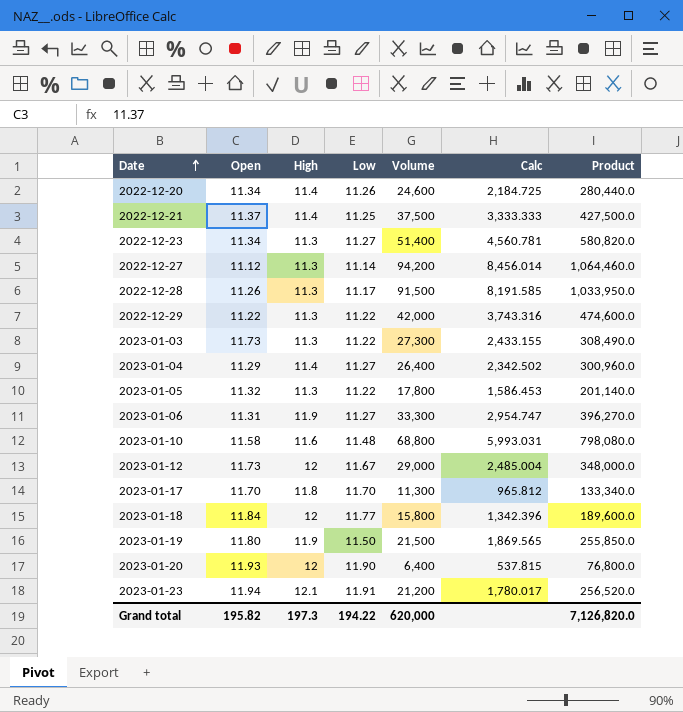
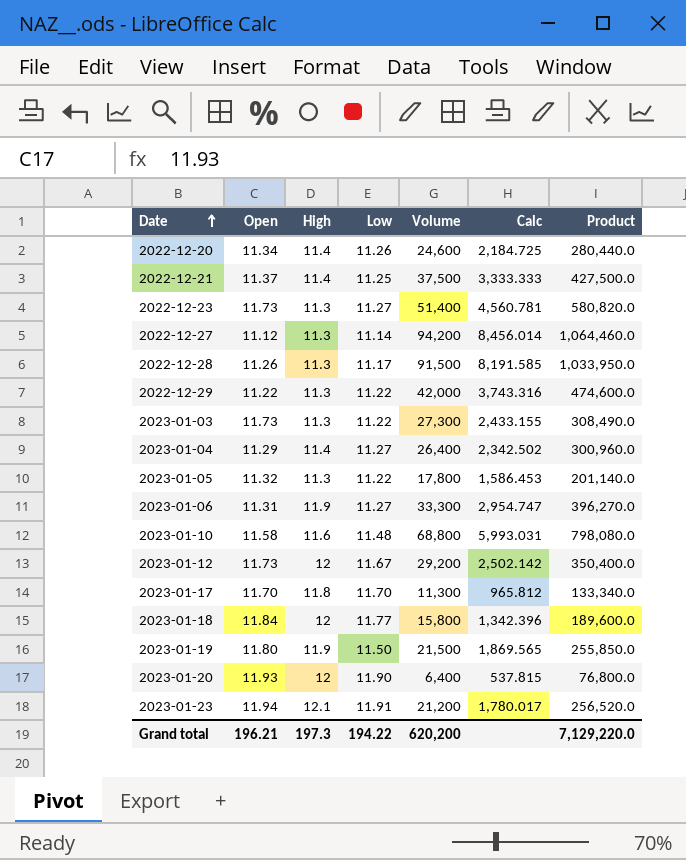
2022-12-23 | Open: 11.34 -> 11.73
2023-01-12 | Volume: 29,000 -> 29,200
2023-01-12 | Calc: 2,485.004 -> 2,502.142
2023-01-12 | Product: 348,000.0 -> 350,400.0
Grand total | Open: 195.82 -> 196.21
Grand total | Volume: 620,000 -> 620,200
Grand total | Product: 7,126,820.0 -> 7,129,220.0

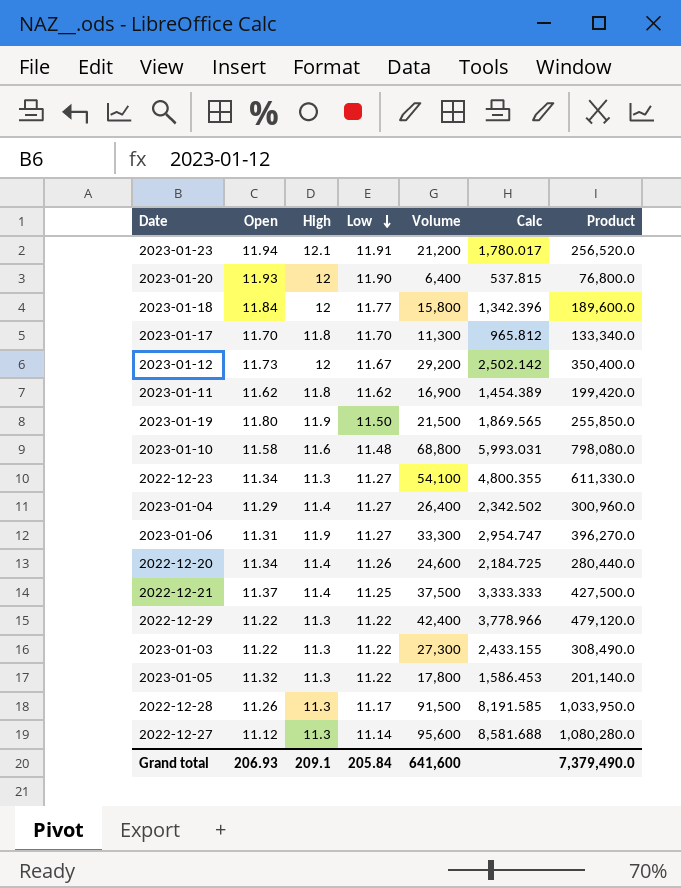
row order: Date ascending -> Low descending
row 2023-01-11: none -> 11.62 | 11.8 | 11.62 | 16,900 | 1,454.389 | 199,420.0
2022-12-23 | Open: 11.73 -> 11.34
2022-12-23 | Volume: 51,400 -> 54,100
2022-12-23 | Calc: 4,560.781 -> 4,800.355
2022-12-23 | Product: 580,820.0 -> 611,330.0
2022-12-29 | Volume: 42,000 -> 42,400
2022-12-29 | Calc: 3,743.316 -> 3,778.966
2022-12-29 | Product: 474,600.0 -> 479,120.0
2023-01-03 | Open: 11.73 -> 11.22
2022-12-27 | Volume: 94,200 -> 95,600
2022-12-27 | Calc: 8,456.014 -> 8,581.688
2022-12-27 | Product: 1,064,460.0 -> 1,080,280.0
Grand total | Open: 196.21 -> 206.93
Grand total | High: 197.3 -> 209.1
Grand total | Low: 194.22 -> 205.84
Grand total | Volume: 620,200 -> 641,600
Grand total | Product: 7,129,220.0 -> 7,379,490.0

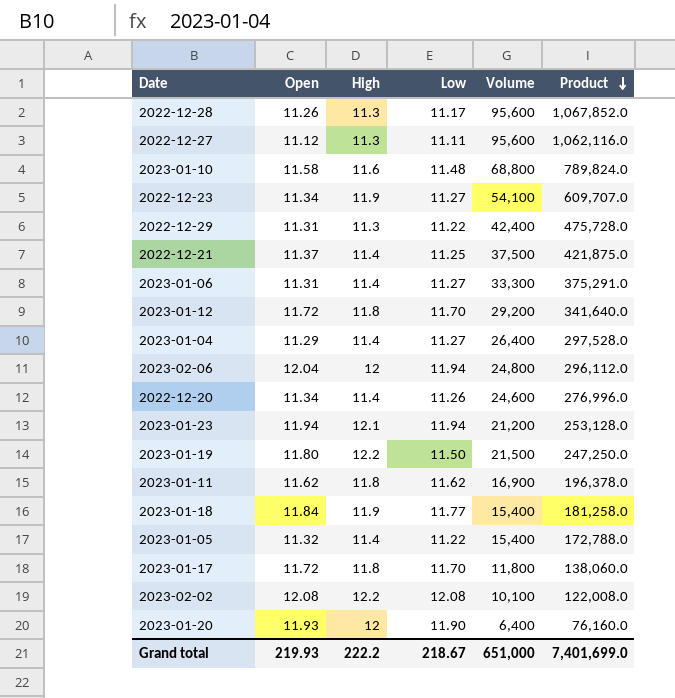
row order: Low descending -> Product descending
column Calc | formula: [Volume] / [Low] -> none
column Product | formula: [High] * [Volume] -> [Low] * [Volume]
row 2023-01-03: 11.22 | 11.3 | 11.22 | 27,300 | 2,433.155 | 308,490.0 -> none
2022-12-28 | Volume: 91,500 -> 95,600
2022-12-27 | Low: 11.14 -> 11.11
2022-12-23 | High: 11.3 -> 11.9
2022-12-29 | Open: 11.22 -> 11.31
2023-01-06 | High: 11.9 -> 11.4
2023-01-12 | Open: 11.73 -> 11.72
2023-01-12 | High: 12 -> 11.8
2023-01-12 | Low: 11.67 -> 11.70
row 2023-02-06: none -> 12.04 | 12 | 11.94 | 24,800 | 296,112.0
2023-01-23 | Low: 11.91 -> 11.94
2023-01-19 | High: 11.9 -> 12.2
2023-01-18 | High: 12 -> 11.9
2023-01-18 | Volume: 15,800 -> 15,400
2023-01-05 | High: 11.3 -> 11.4
2023-01-05 | Volume: 17,800 -> 15,400
2023-01-17 | Open: 11.70 -> 11.72
2023-01-17 | Volume: 11,300 -> 11,800
row 2023-02-02: none -> 12.08 | 12.2 | 12.08 | 10,100 | 122,008.0
Grand total | Open: 206.93 -> 219.93
Grand total | High: 209.1 -> 222.2
Grand total | Low: 205.84 -> 218.67
Grand total | Volume: 641,600 -> 651,000
Grand total | Product: 7,379,490.0 -> 7,401,699.0

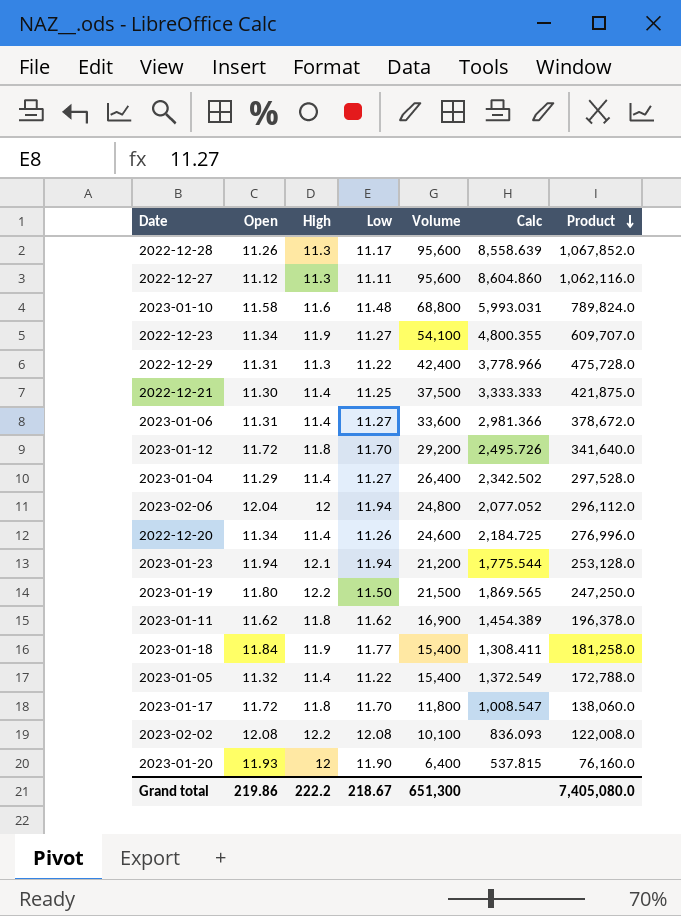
column Calc | formula: none -> [Volume] / [Low]
2022-12-21 | Open: 11.37 -> 11.30
2023-01-06 | Volume: 33,300 -> 33,600
2023-01-06 | Product: 375,291.0 -> 378,672.0
Grand total | Open: 219.93 -> 219.86
Grand total | Volume: 651,000 -> 651,300
Grand total | Product: 7,401,699.0 -> 7,405,080.0

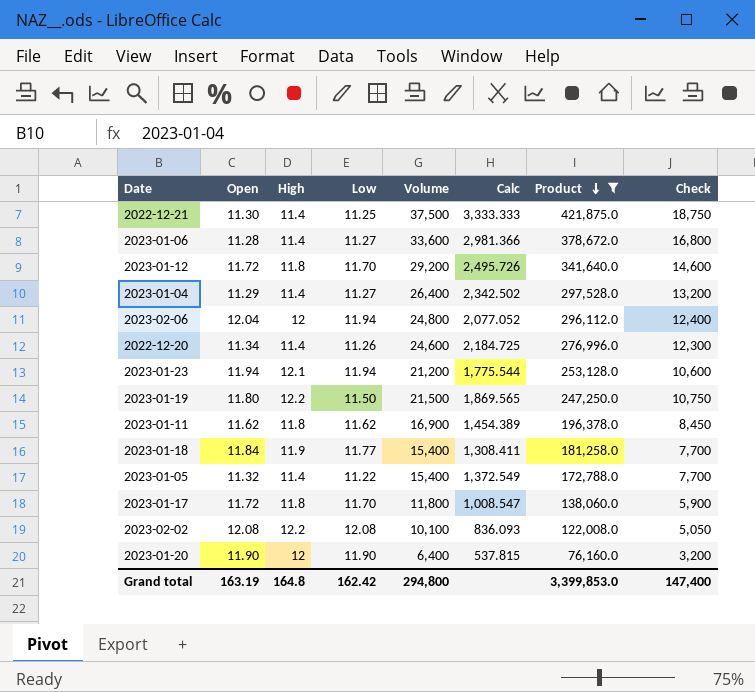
filter: none -> Product <= 421,875.0
column Check | formula: none -> [Volume] * 0.5
2023-01-06 | Open: 11.31 -> 11.28
2023-01-20 | Open: 11.93 -> 11.90
Grand total | Open: 219.86 -> 163.19
Grand total | High: 222.2 -> 164.8
Grand total | Low: 218.67 -> 162.42
Grand total | Volume: 651,300 -> 294,800
Grand total | Product: 7,405,080.0 -> 3,399,853.0

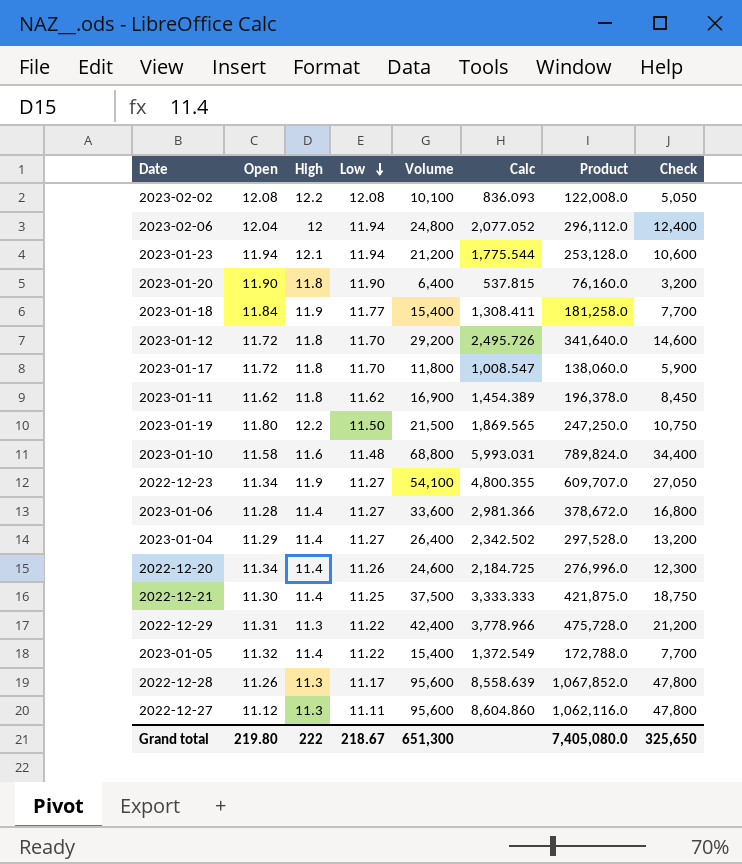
filter: Product <= 421,875.0 -> none
row order: Product descending -> Low descending
2023-01-20 | High: 12 -> 11.8
Grand total | Open: 163.19 -> 219.80
Grand total | High: 164.8 -> 222
Grand total | Low: 162.42 -> 218.67
Grand total | Volume: 294,800 -> 651,300
Grand total | Product: 3,399,853.0 -> 7,405,080.0
Grand total | Check: 147,400 -> 325,650

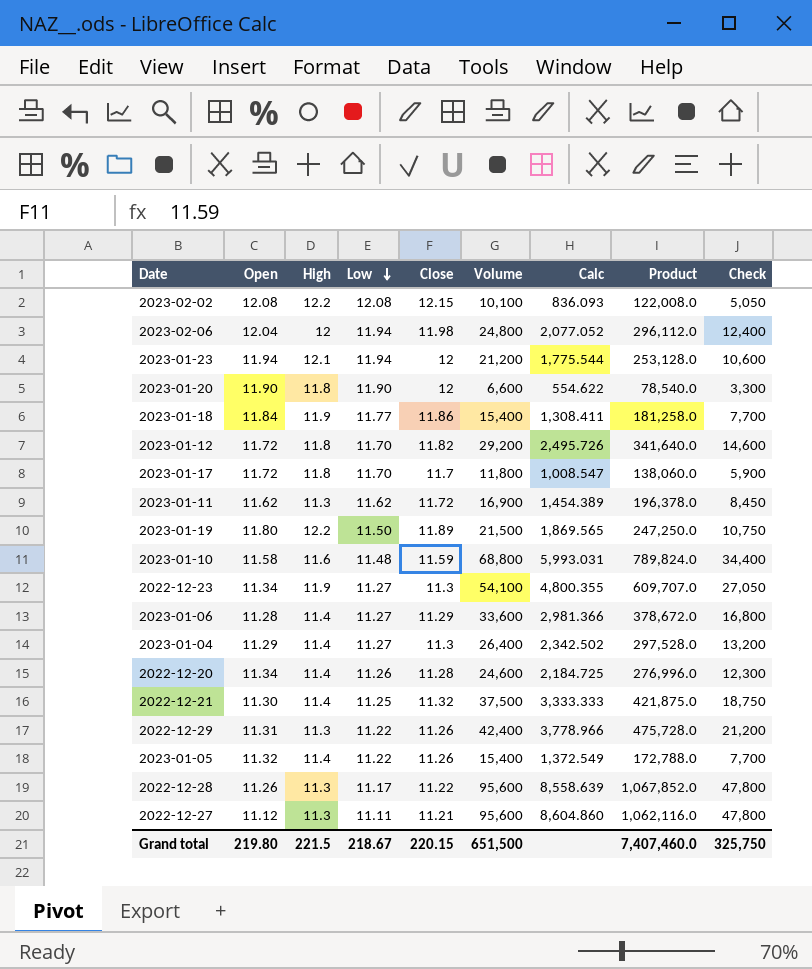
column Close | position: none -> 5
2023-01-20 | Volume: 6,400 -> 6,600
2023-01-20 | Calc: 537.815 -> 554.622
2023-01-20 | Product: 76,160.0 -> 78,540.0
2023-01-20 | Check: 3,200 -> 3,300
2023-01-11 | High: 11.8 -> 11.3
Grand total | High: 222 -> 221.5
Grand total | Volume: 651,300 -> 651,500
Grand total | Product: 7,405,080.0 -> 7,407,460.0
Grand total | Check: 325,650 -> 325,750

